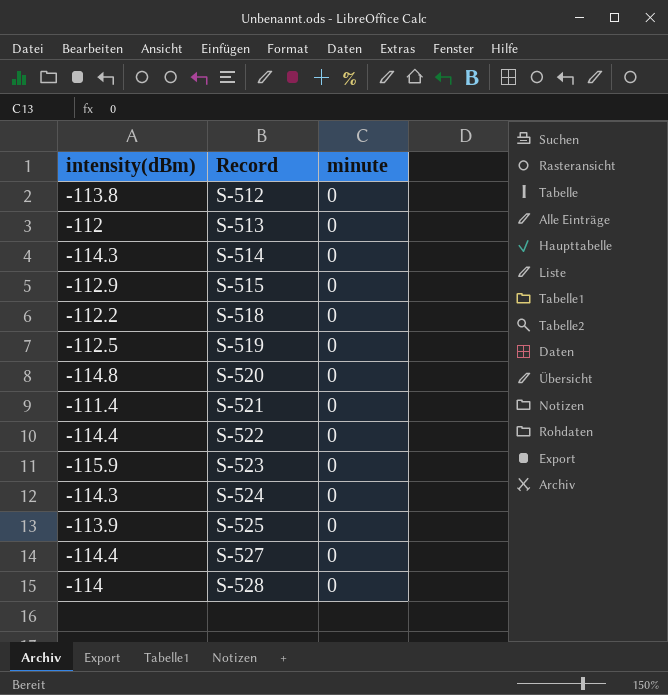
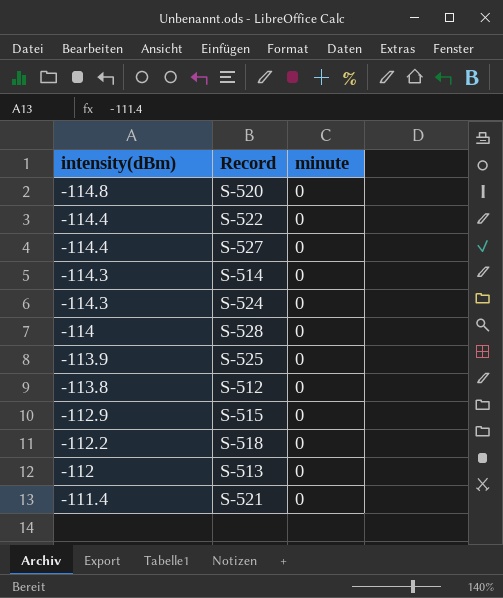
row order: Record ascending -> intensity(dBm) ascending
row S-519: -112.5 | 0 -> none
row S-523: -115.9 | 0 -> none

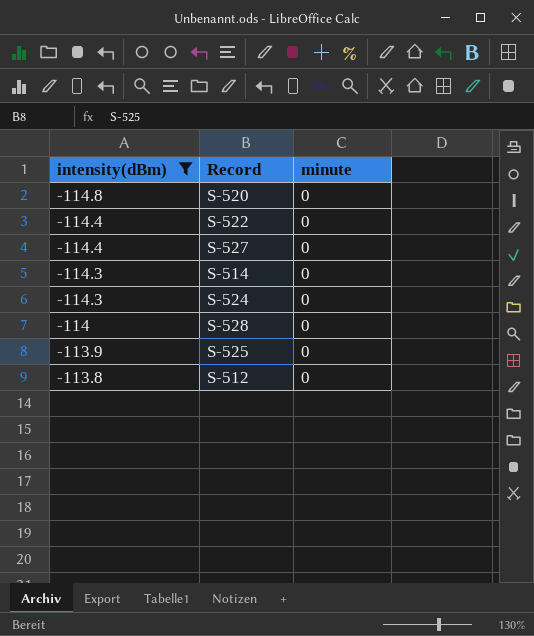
filter: none -> intensity(dBm) <= -113.8

